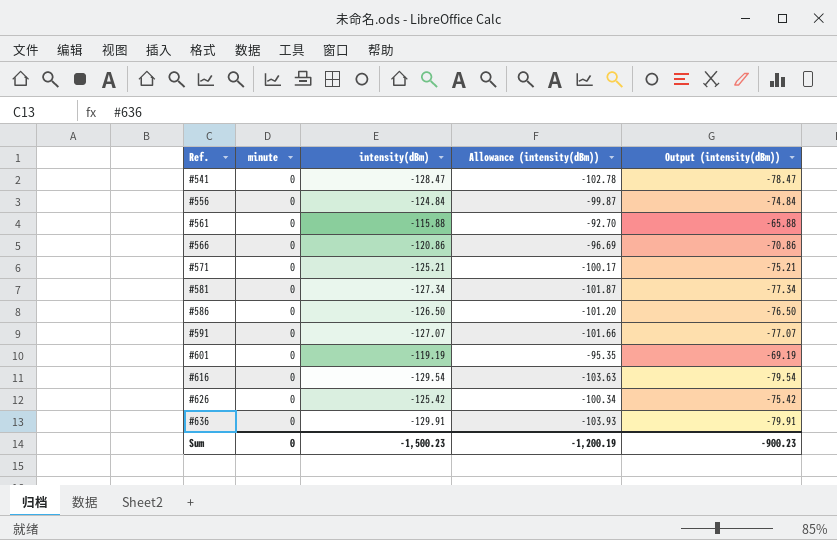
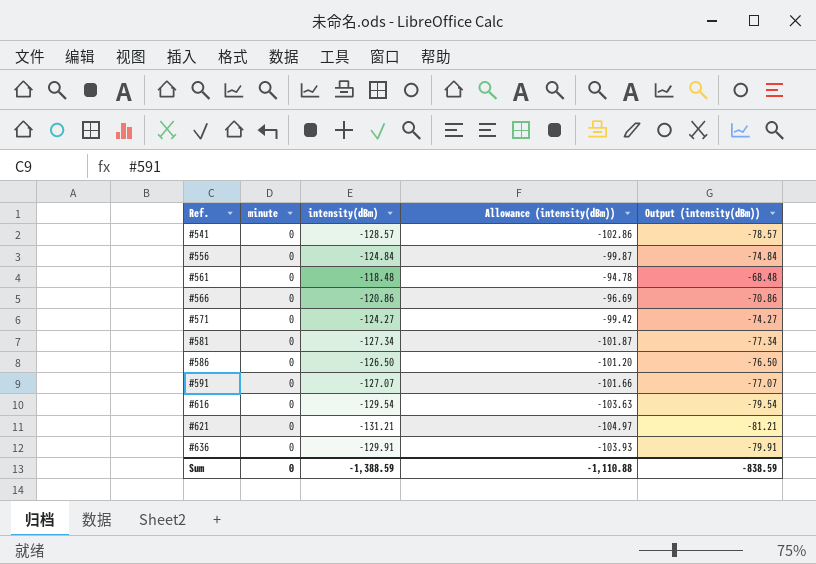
row #601: 0 | -119.19 | -95.35 | -69.19 -> none
row #626: 0 | -125.42 | -100.34 | -75.42 -> none
#541 | intensity(dBm): -128.47 -> -128.57
#541 | Allowance (intensity(dBm)): -102.78 -> -102.86
#541 | Output (intensity(dBm)): -78.47 -> -78.57
#561 | intensity(dBm): -115.88 -> -118.48
#561 | Allowance (intensity(dBm)): -92.70 -> -94.78
#561 | Output (intensity(dBm)): -65.88 -> -68.48
#571 | intensity(dBm): -125.21 -> -124.27
#571 | Allowance (intensity(dBm)): -100.17 -> -99.42
#571 | Output (intensity(dBm)): -75.21 -> -74.27
row #621: none -> 0 | -131.21 | -104.97 | -81.21
Sum | intensity(dBm): -1,500.23 -> -1,388.59
Sum | Allowance (intensity(dBm)): -1,200.19 -> -1,110.88
Sum | Output (intensity(dBm)): -900.23 -> -838.59

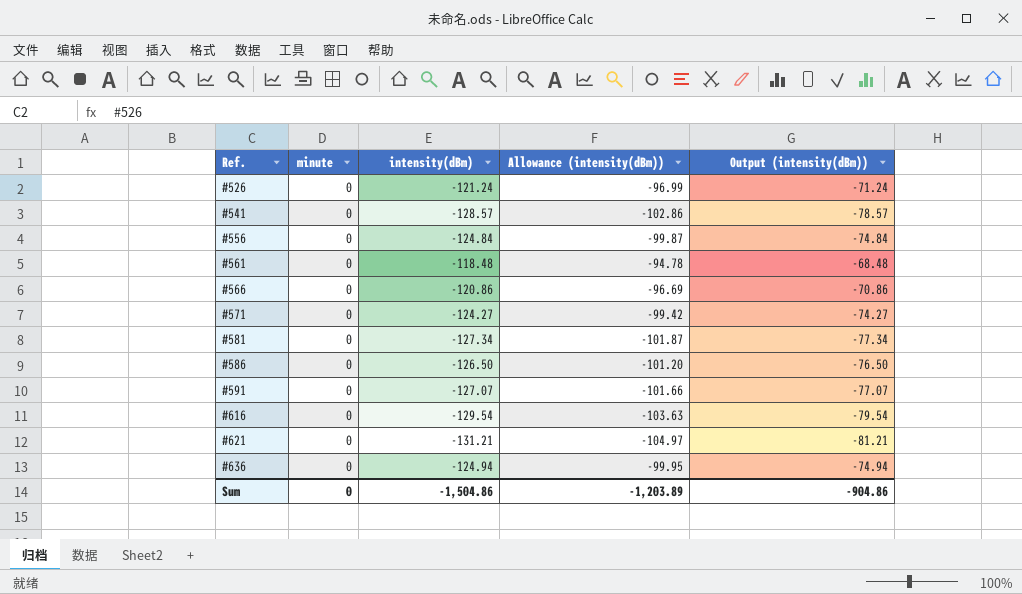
row #526: none -> 0 | -121.24 | -96.99 | -71.24
#636 | intensity(dBm): -129.91 -> -124.94
#636 | Allowance (intensity(dBm)): -103.93 -> -99.95
#636 | Output (intensity(dBm)): -79.91 -> -74.94
Sum | intensity(dBm): -1,388.59 -> -1,504.86
Sum | Allowance (intensity(dBm)): -1,110.88 -> -1,203.89
Sum | Output (intensity(dBm)): -838.59 -> -904.86

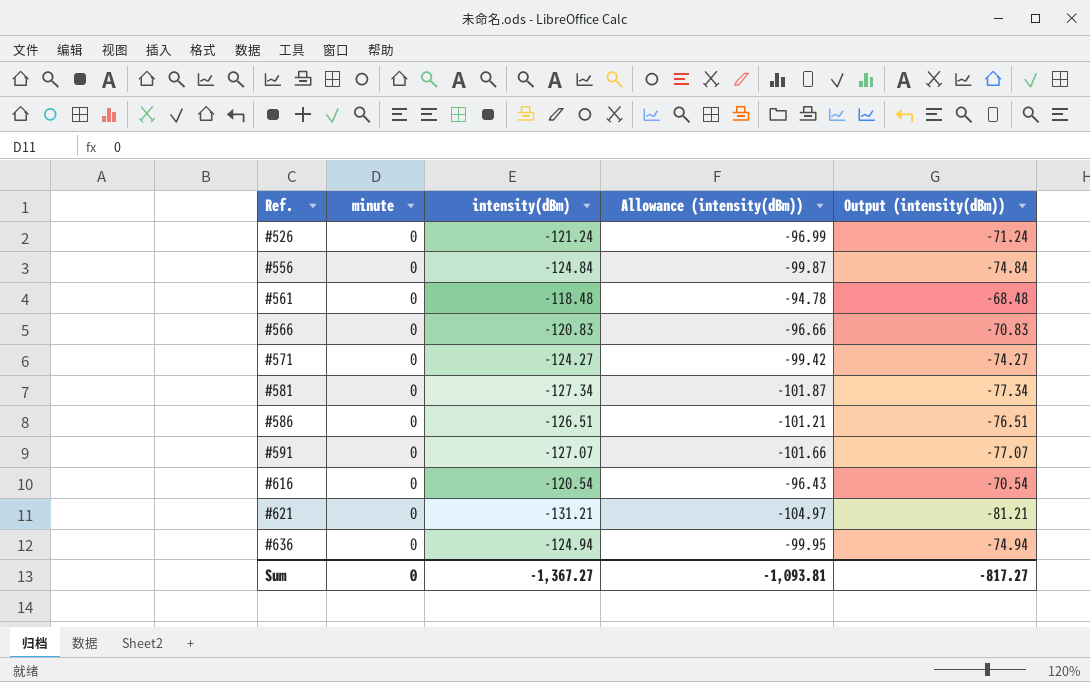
row #541: 0 | -128.57 | -102.86 | -78.57 -> none
#566 | intensity(dBm): -120.86 -> -120.83
#566 | Allowance (intensity(dBm)): -96.69 -> -96.66
#566 | Output (intensity(dBm)): -70.86 -> -70.83
#586 | intensity(dBm): -126.50 -> -126.51
#586 | Allowance (intensity(dBm)): -101.20 -> -101.21
#586 | Output (intensity(dBm)): -76.50 -> -76.51
#616 | intensity(dBm): -129.54 -> -120.54
#616 | Allowance (intensity(dBm)): -103.63 -> -96.43
#616 | Output (intensity(dBm)): -79.54 -> -70.54
Sum | intensity(dBm): -1,504.86 -> -1,367.27
Sum | Allowance (intensity(dBm)): -1,203.89 -> -1,093.81
Sum | Output (intensity(dBm)): -904.86 -> -817.27

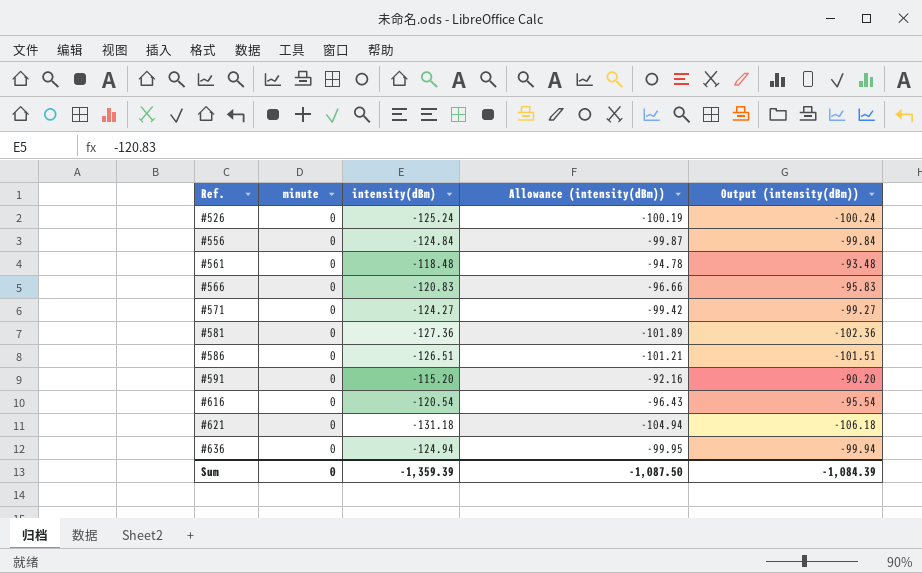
column Output (intensity(dBm)) | formula: [intensity(dBm)] + 50 -> [intensity(dBm)] + 25
#526 | intensity(dBm): -121.24 -> -125.24
#526 | Allowance (intensity(dBm)): -96.99 -> -100.19
#581 | intensity(dBm): -127.34 -> -127.36
#581 | Allowance (intensity(dBm)): -101.87 -> -101.89
#591 | intensity(dBm): -127.07 -> -115.20
#591 | Allowance (intensity(dBm)): -101.66 -> -92.16
#621 | intensity(dBm): -131.21 -> -131.18
#621 | Allowance (intensity(dBm)): -104.97 -> -104.94
Sum | intensity(dBm): -1,367.27 -> -1,359.39
Sum | Allowance (intensity(dBm)): -1,093.81 -> -1,087.50
Sum | Output (intensity(dBm)): -817.27 -> -1,084.39

